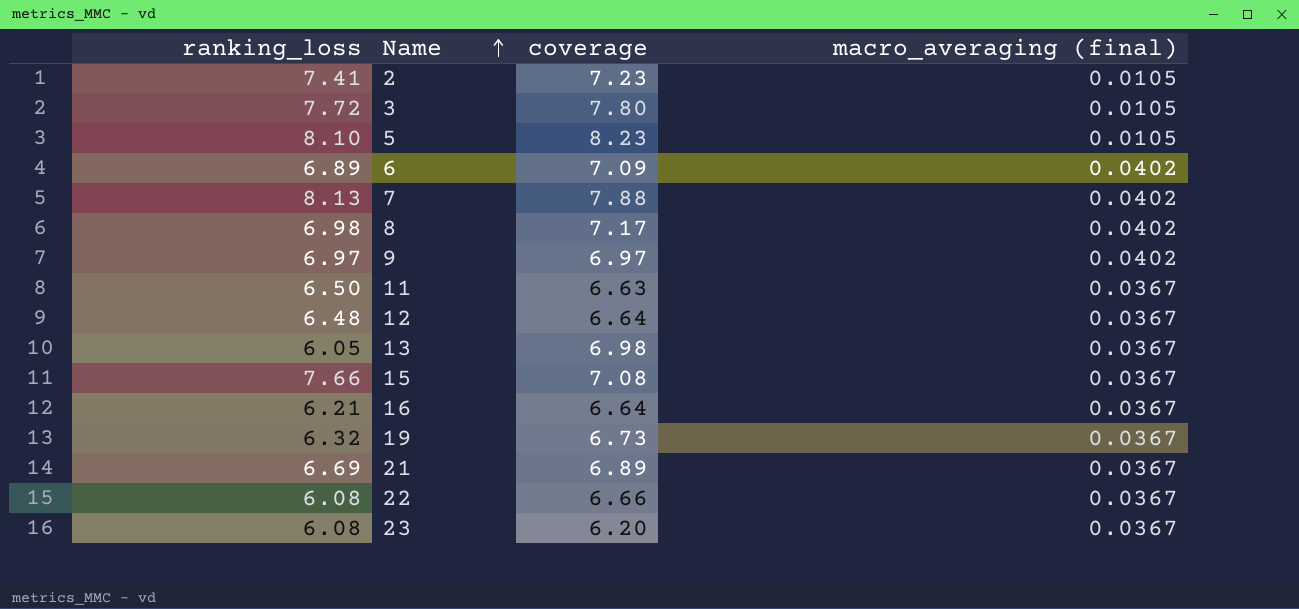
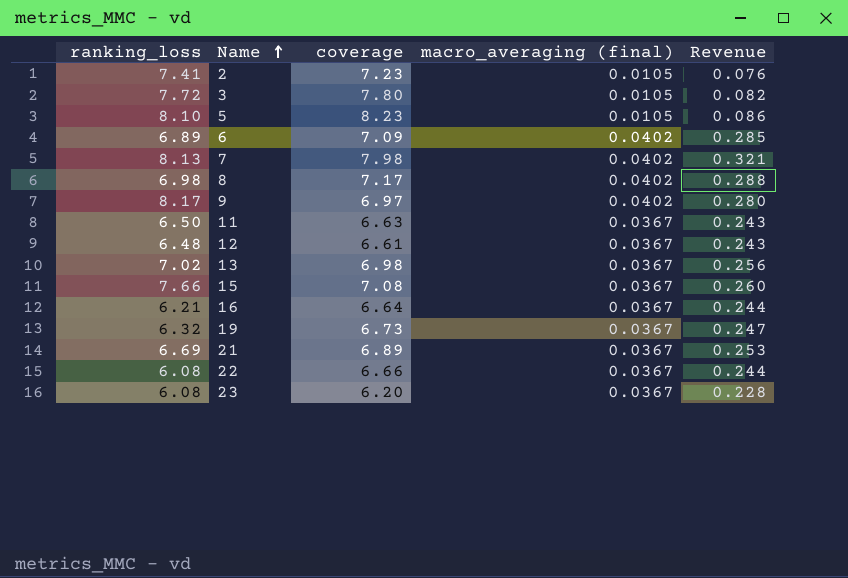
column Revenue | formula: none -> [coverage] * [macro_averaging (final)]
7 | coverage: 7.88 -> 7.98
9 | ranking_loss: 6.97 -> 8.17
12 | coverage: 6.64 -> 6.61
13 | ranking_loss: 6.05 -> 7.02

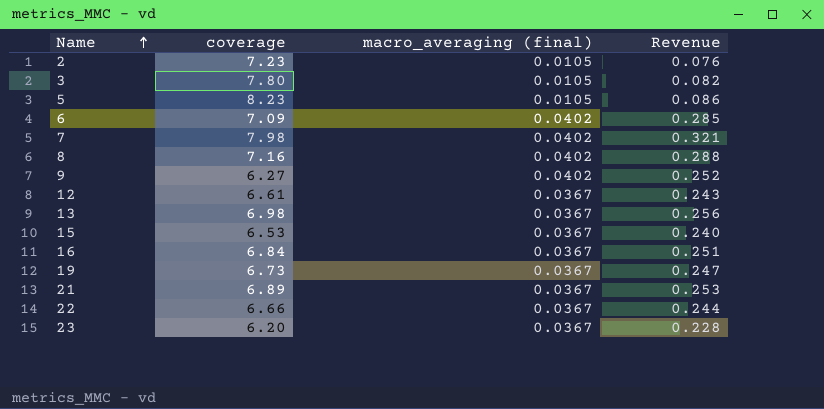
column ranking_loss | position: 1 -> none
row 11: 6.50 | 6.63 | 0.0367 | 0.243 -> none
8 | coverage: 7.17 -> 7.16
9 | coverage: 6.97 -> 6.27
9 | Revenue: 0.280 -> 0.252
15 | coverage: 7.08 -> 6.53
15 | Revenue: 0.260 -> 0.240
16 | coverage: 6.64 -> 6.84
16 | Revenue: 0.244 -> 0.251

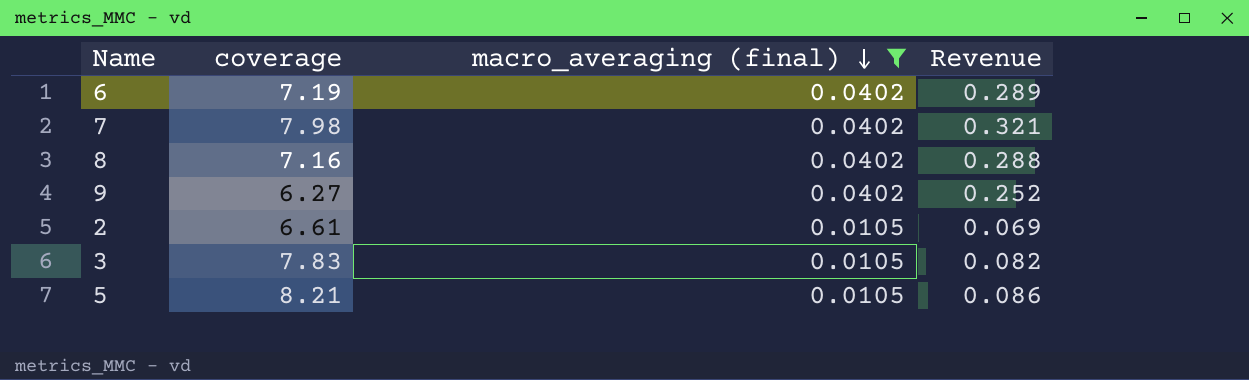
filter: none -> macro_averaging (final) != 0.0367
row order: Name ascending -> macro_averaging (final) descending
6 | coverage: 7.09 -> 7.19
6 | Revenue: 0.285 -> 0.289
2 | coverage: 7.23 -> 6.61
2 | Revenue: 0.076 -> 0.069
3 | coverage: 7.80 -> 7.83
5 | coverage: 8.23 -> 8.21

